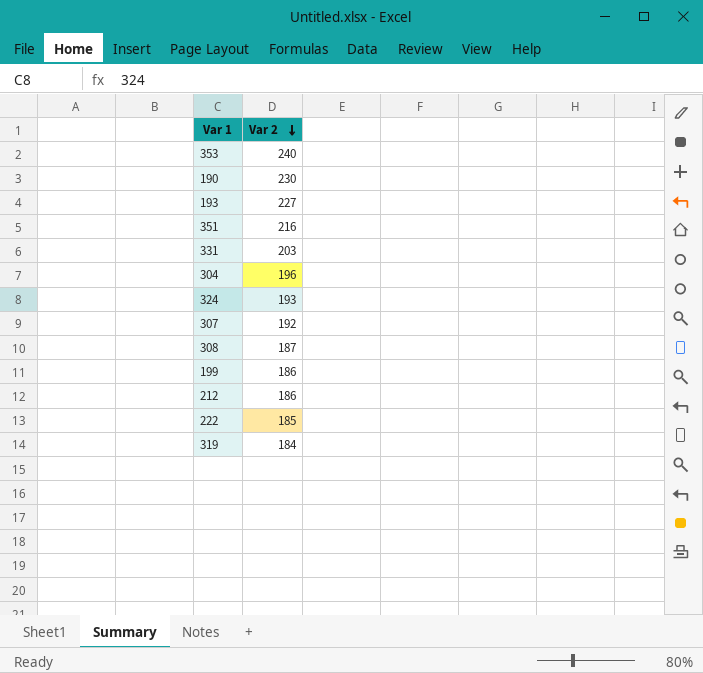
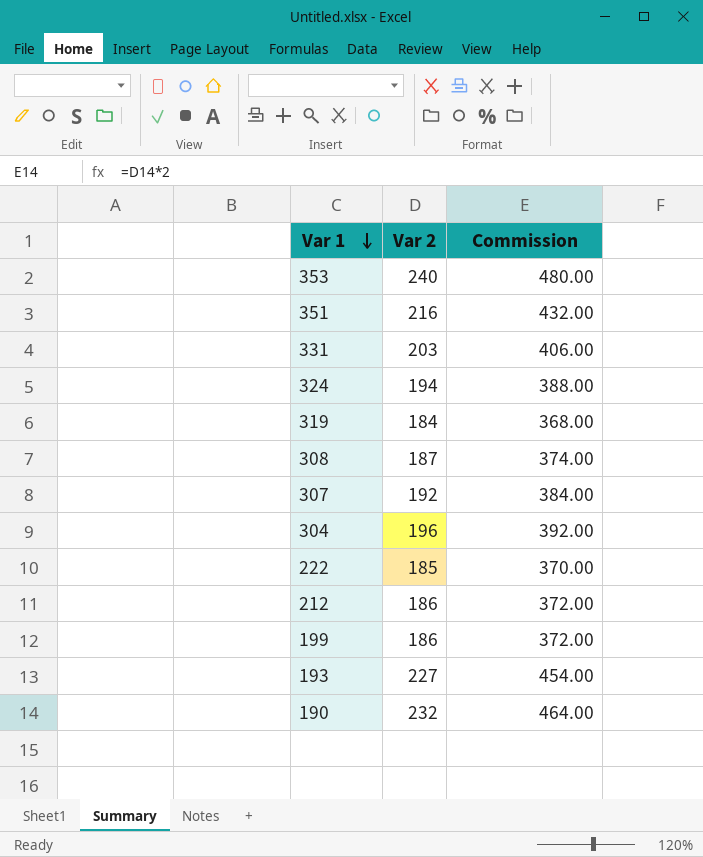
row order: Var 2 descending -> Var 1 descending
column Commission | formula: none -> [Var 2] * 2
324 | Var 2: 193 -> 194
190 | Var 2: 230 -> 232

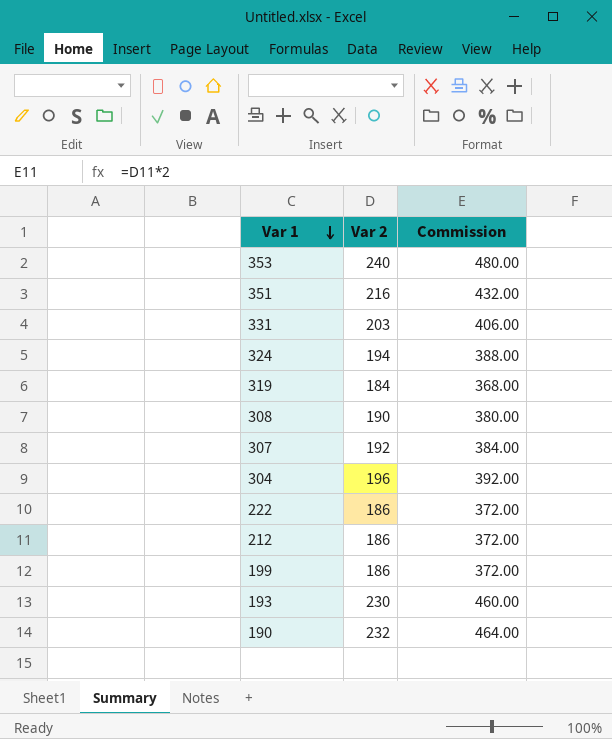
308 | Var 2: 187 -> 190
308 | Commission: 374.00 -> 380.00
222 | Var 2: 185 -> 186
222 | Commission: 370.00 -> 372.00
193 | Var 2: 227 -> 230
193 | Commission: 454.00 -> 460.00

